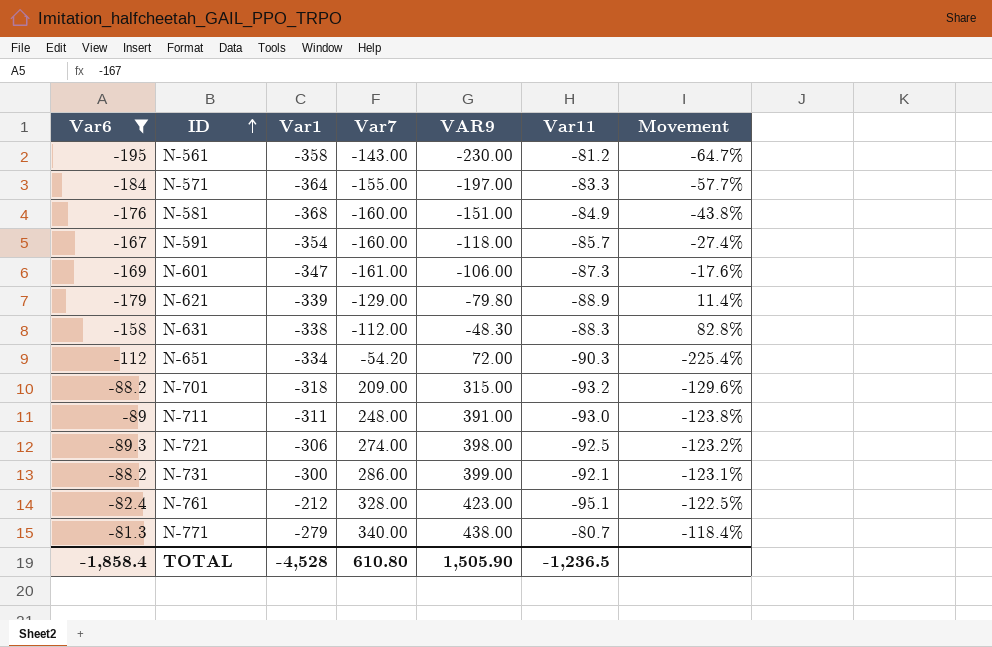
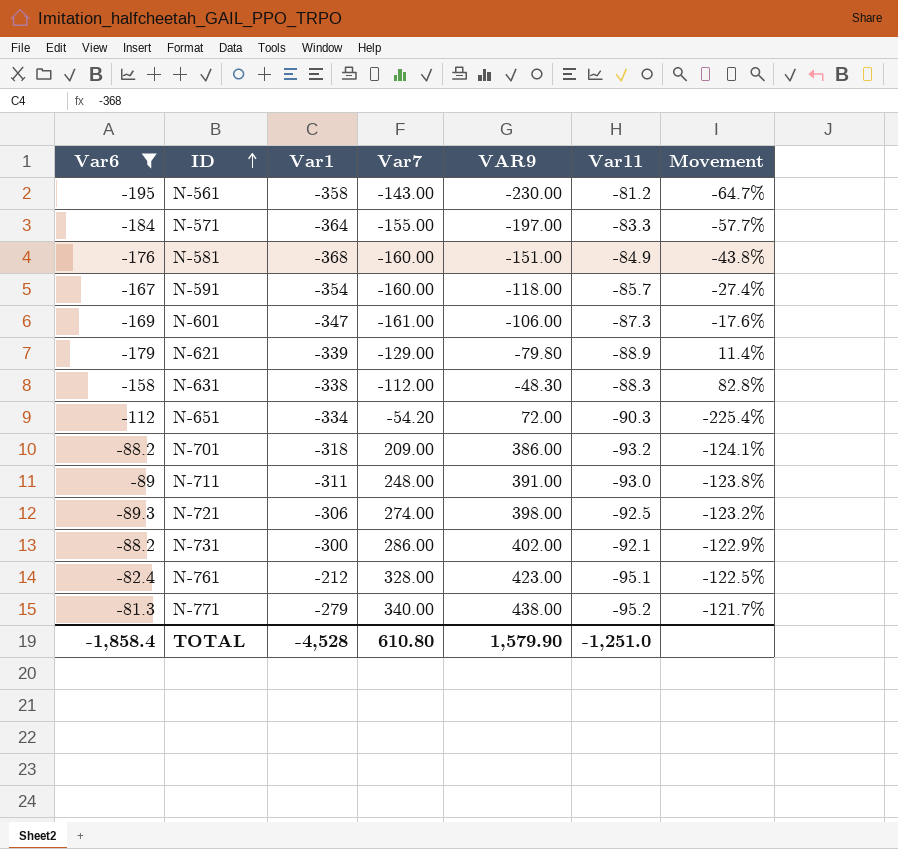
N-701 | VAR9: 315.00 -> 386.00
N-701 | Movement: -129.6% -> -124.1%
N-731 | VAR9: 399.00 -> 402.00
N-731 | Movement: -123.1% -> -122.9%
N-771 | Var11: -80.7 -> -95.2
N-771 | Movement: -118.4% -> -121.7%
TOTAL | VAR9: 1,505.90 -> 1,579.90
TOTAL | Var11: -1,236.5 -> -1,251.0

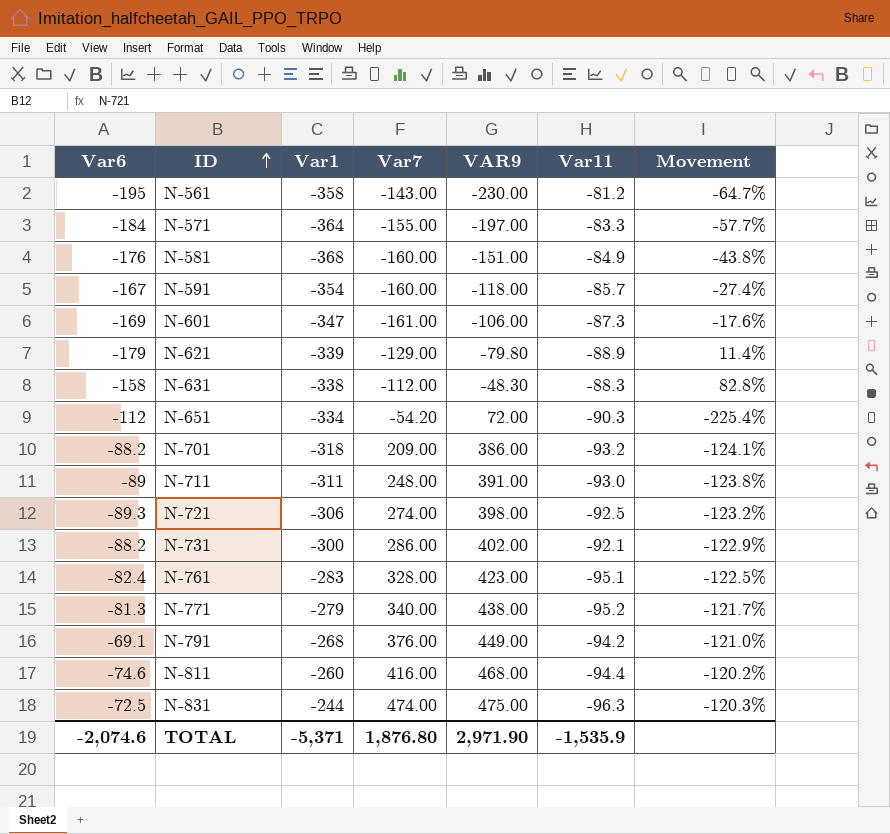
filter: Var6 <= -81.3 -> none
N-761 | Var1: -212 -> -283
TOTAL | Var6: -1,858.4 -> -2,074.6
TOTAL | Var1: -4,528 -> -5,371
TOTAL | Var7: 610.80 -> 1,876.80
TOTAL | VAR9: 1,579.90 -> 2,971.90
TOTAL | Var11: -1,251.0 -> -1,535.9

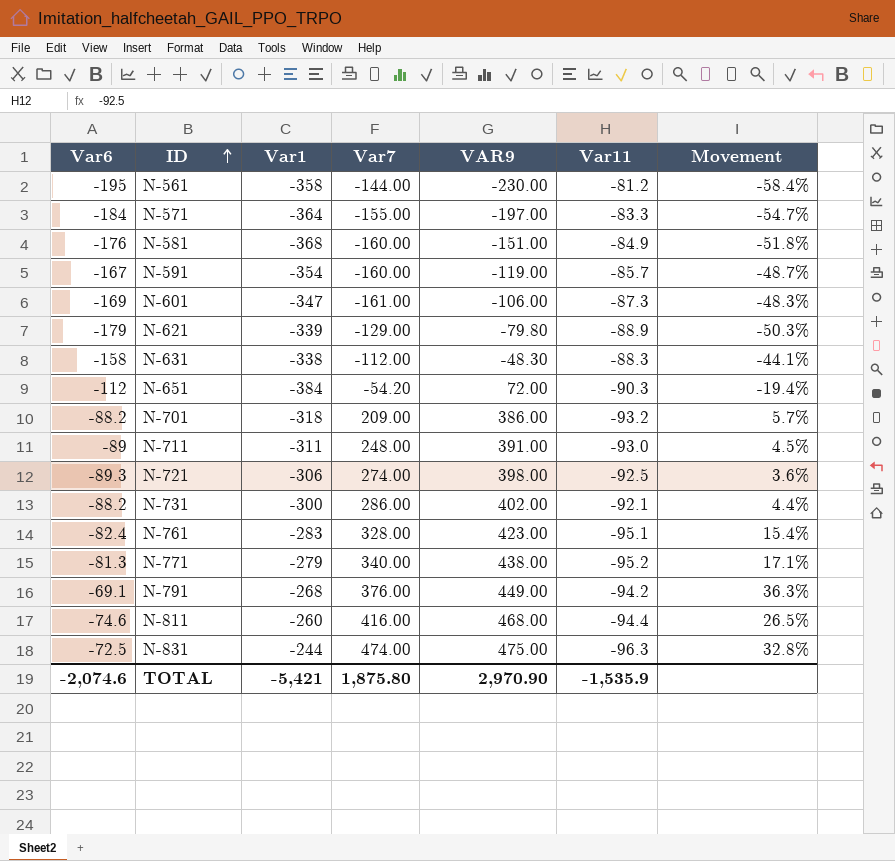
column Movement | formula: ([Var11] - [VAR9]) / [VAR9] -> ([Var11] - [Var6]) / [Var6]
N-561 | Var7: -143.00 -> -144.00
N-591 | VAR9: -118.00 -> -119.00
N-651 | Var1: -334 -> -384
TOTAL | Var1: -5,371 -> -5,421
TOTAL | Var7: 1,876.80 -> 1,875.80
TOTAL | VAR9: 2,971.90 -> 2,970.90

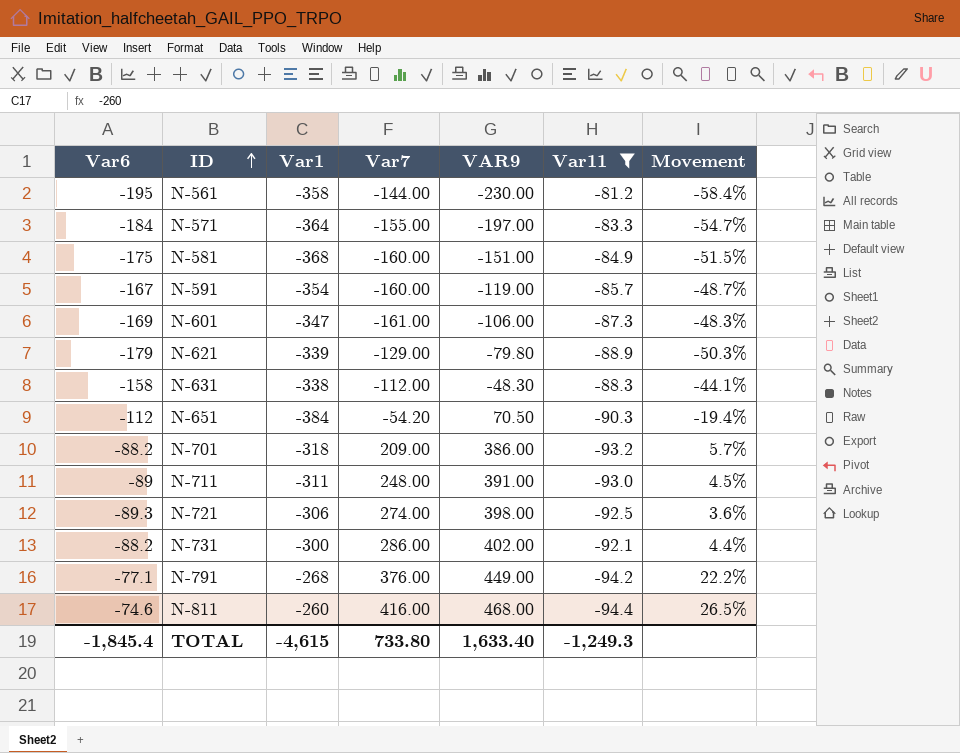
filter: none -> Var11 >= -94.4
N-581 | Var6: -176 -> -175
N-581 | Movement: -51.8% -> -51.5%
N-651 | VAR9: 72.00 -> 70.50
N-791 | Var6: -69.1 -> -77.1
N-791 | Movement: 36.3% -> 22.2%
TOTAL | Var6: -2,074.6 -> -1,845.4
TOTAL | Var1: -5,421 -> -4,615
TOTAL | Var7: 1,875.80 -> 733.80
TOTAL | VAR9: 2,970.90 -> 1,633.40
TOTAL | Var11: -1,535.9 -> -1,249.3

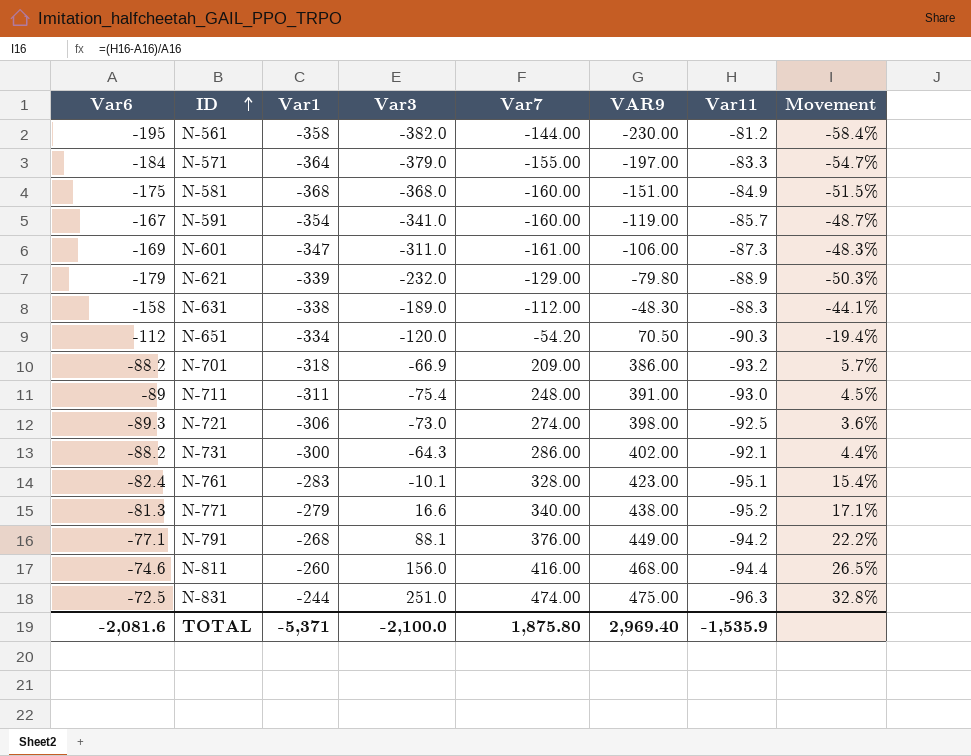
filter: Var11 >= -94.4 -> none
column Var3 | position: none -> 4
N-651 | Var1: -384 -> -334
TOTAL | Var6: -1,845.4 -> -2,081.6
TOTAL | Var1: -4,615 -> -5,371
TOTAL | Var7: 733.80 -> 1,875.80
TOTAL | VAR9: 1,633.40 -> 2,969.40
TOTAL | Var11: -1,249.3 -> -1,535.9

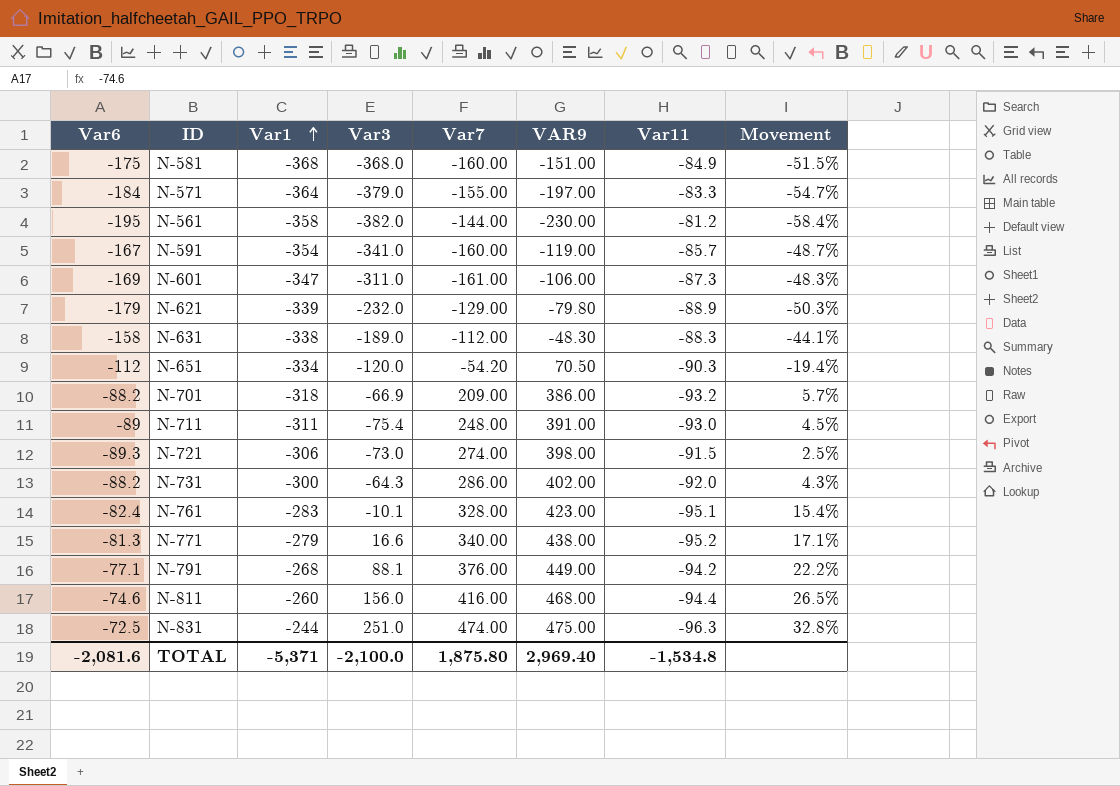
row order: ID ascending -> Var1 ascending
N-721 | Var11: -92.5 -> -91.5
N-721 | Movement: 3.6% -> 2.5%
N-731 | Var11: -92.1 -> -92.0
N-731 | Movement: 4.4% -> 4.3%
TOTAL | Var11: -1,535.9 -> -1,534.8

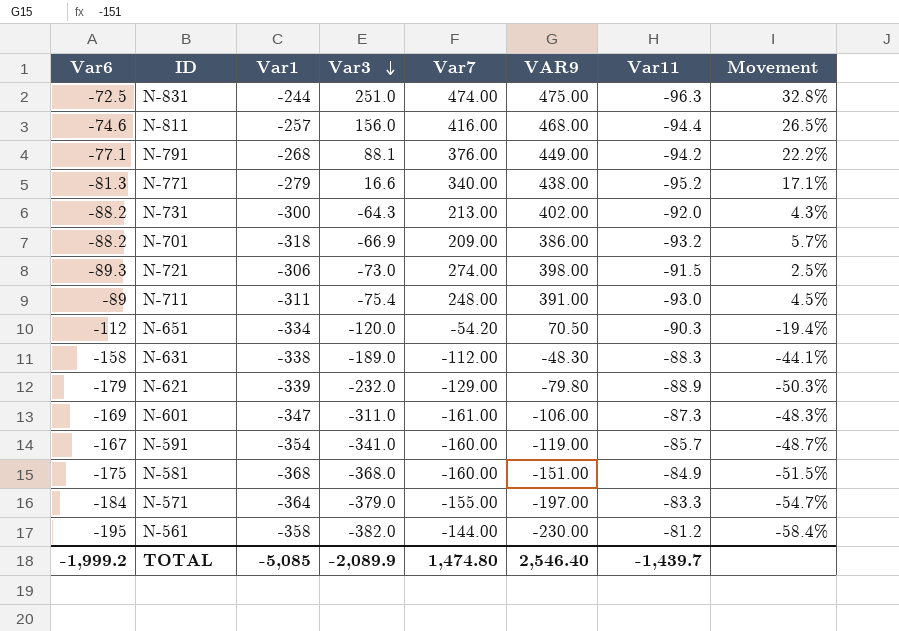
row order: Var1 ascending -> Var3 descending
row N-761: -82.4 | -283 | -10.1 | 328.00 | 423.00 | -95.1 | 15.4% -> none
N-811 | Var1: -260 -> -257
N-731 | Var7: 286.00 -> 213.00
TOTAL | Var6: -2,081.6 -> -1,999.2
TOTAL | Var1: -5,371 -> -5,085
TOTAL | Var3: -2,100.0 -> -2,089.9
TOTAL | Var7: 1,875.80 -> 1,474.80
TOTAL | VAR9: 2,969.40 -> 2,546.40
TOTAL | Var11: -1,534.8 -> -1,439.7

